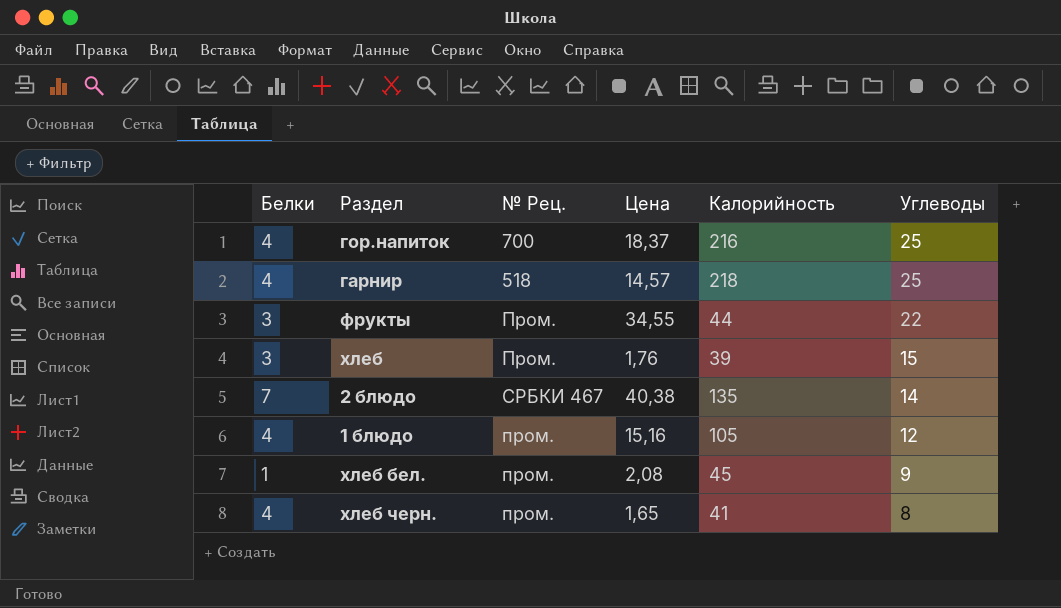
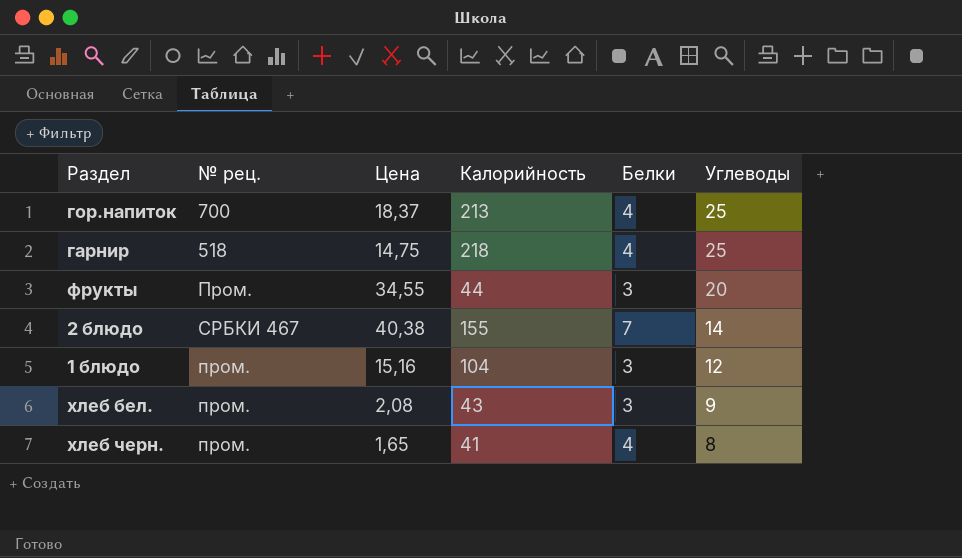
column name: № Рец. -> № рец.
column Белки | position: 1 -> 5
row хлеб: 3 | Пром. | 1,76 | 39 | 15 -> none
гор.напиток | Калорийность: 216 -> 213
гарнир | Цена: 14,57 -> 14,75
фрукты | Углеводы: 22 -> 20
2 блюдо | Калорийность: 135 -> 155
1 блюдо | Калорийность: 105 -> 104
1 блюдо | Белки: 4 -> 3
хлеб бел. | Калорийность: 45 -> 43
хлеб бел. | Белки: 1 -> 3

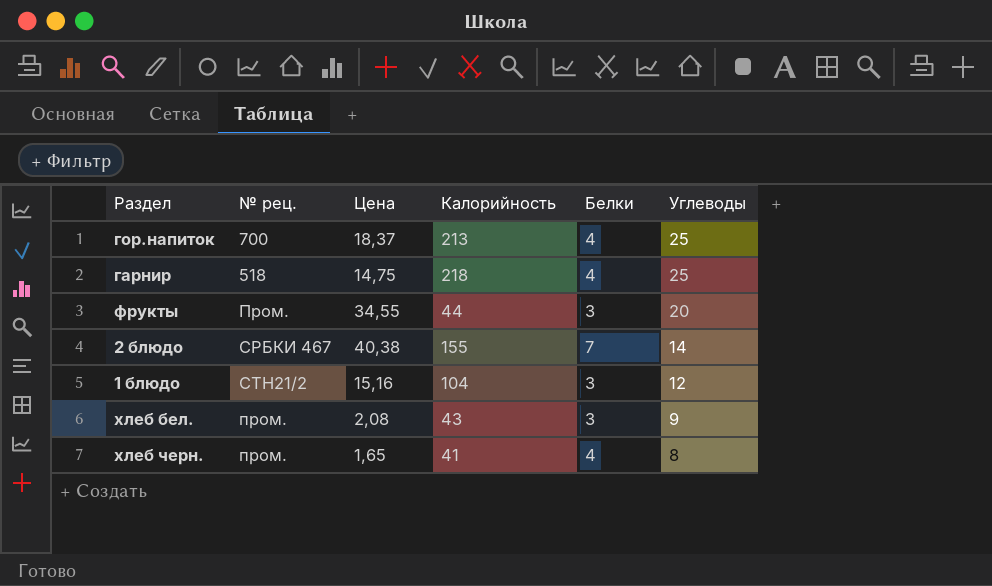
1 блюдо | № рец.: пром. -> СТН21/2

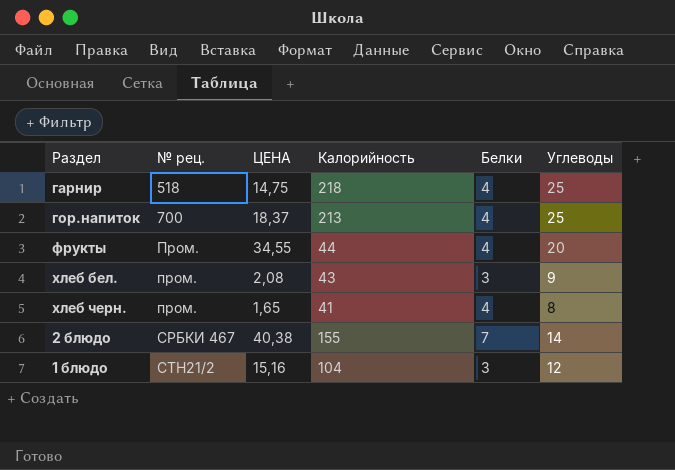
row order: Углеводы descending -> № рец. ascending
column name: Цена -> ЦЕНА
фрукты | Белки: 3 -> 4

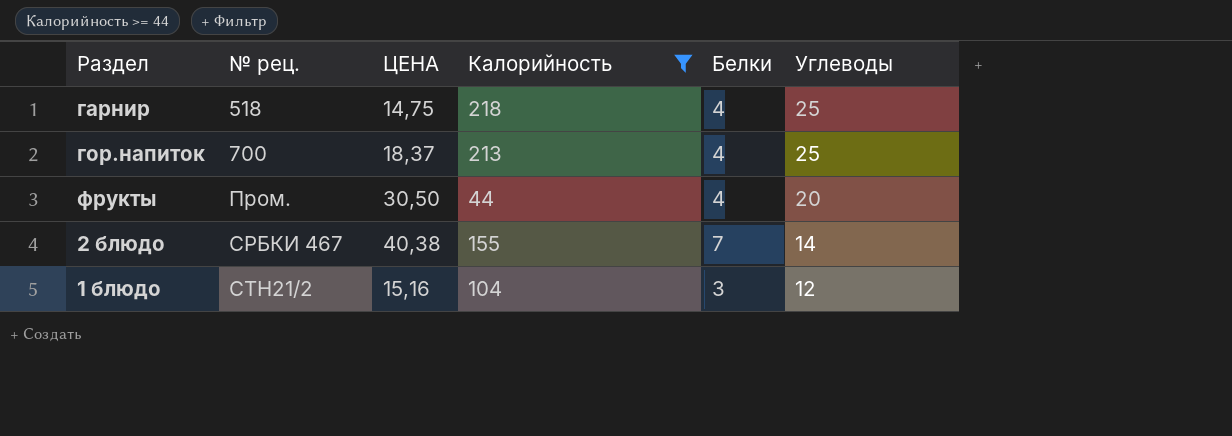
filter: none -> Калорийность >= 44
фрукты | ЦЕНА: 34,55 -> 30,50

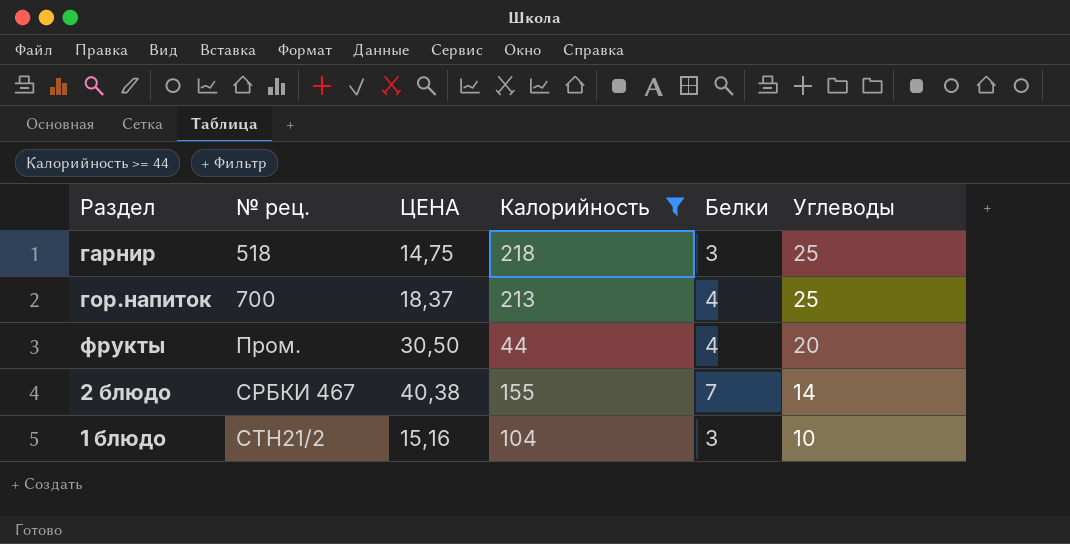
гарнир | Белки: 4 -> 3
1 блюдо | Углеводы: 12 -> 10

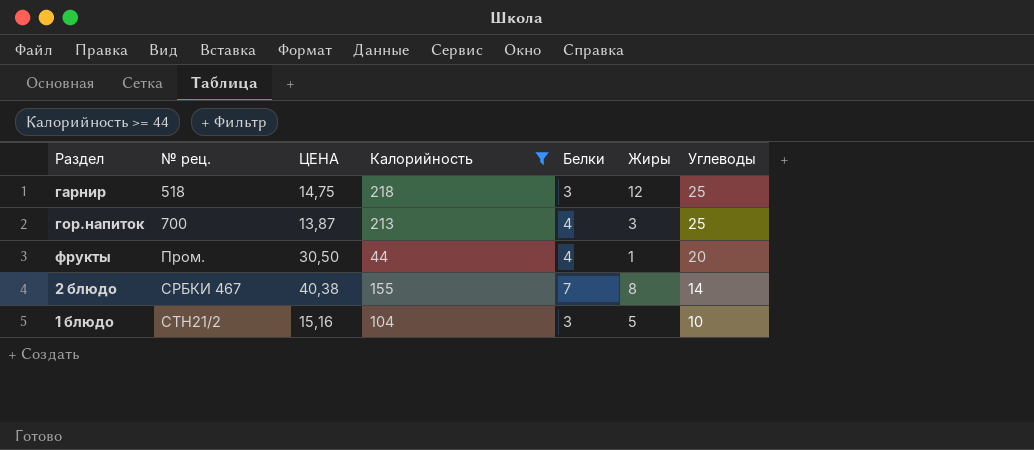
column Жиры | position: none -> 6
гор.напиток | ЦЕНА: 18,37 -> 13,87

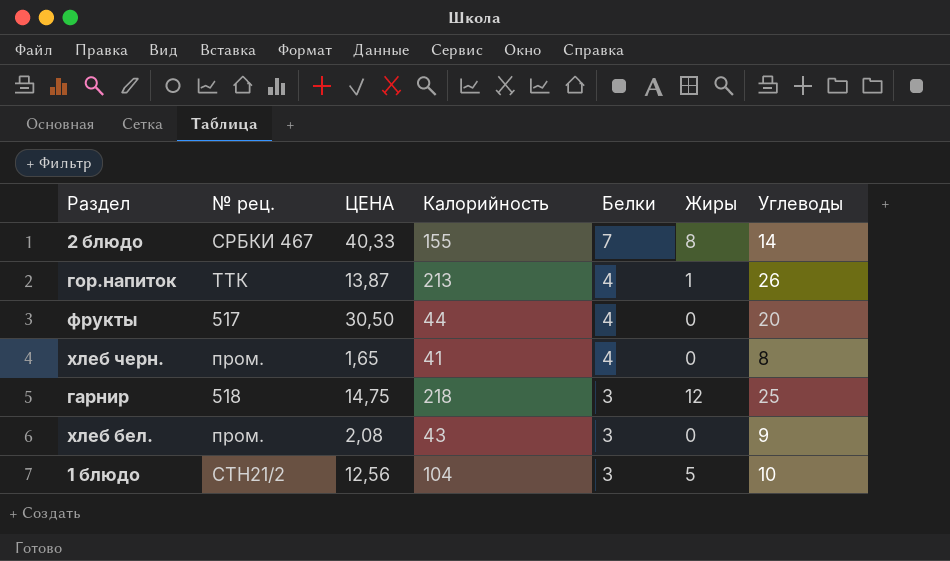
filter: Калорийность >= 44 -> none
row order: № рец. ascending -> Белки descending
2 блюдо | ЦЕНА: 40,38 -> 40,33
гор.напиток | № рец.: 700 -> ТТК
гор.напиток | Жиры: 3 -> 1
гор.напиток | Углеводы: 25 -> 26
фрукты | № рец.: Пром. -> 517
фрукты | Жиры: 1 -> 0
1 блюдо | ЦЕНА: 15,16 -> 12,56

